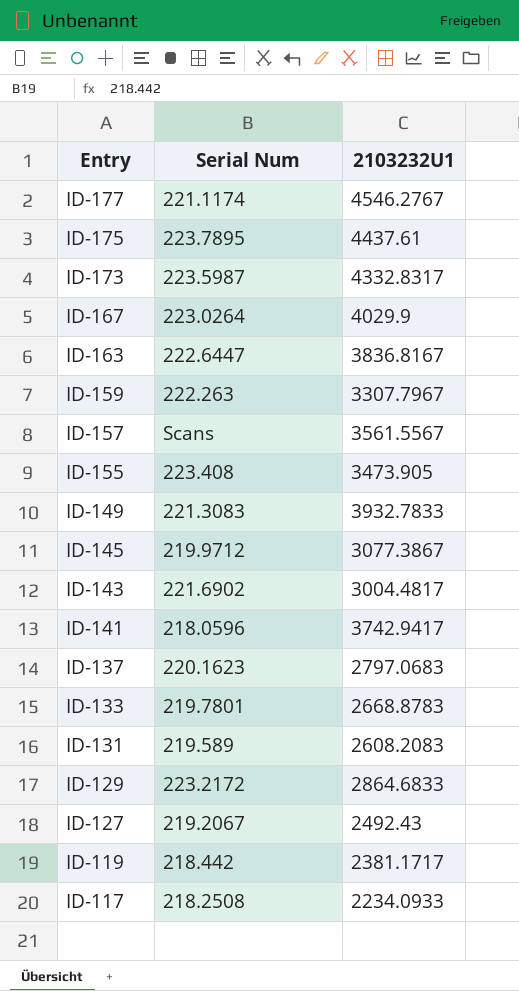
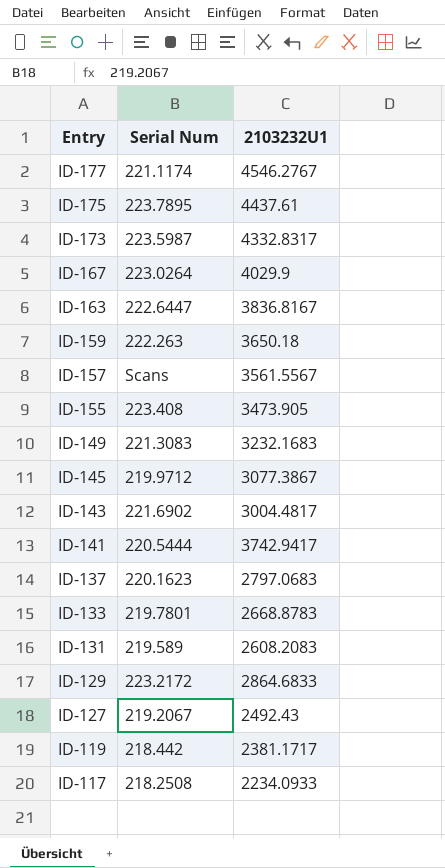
ID-159 | 2103232U1: 3307.7967 -> 3650.18
ID-149 | 2103232U1: 3932.7833 -> 3232.1683
ID-141 | Serial Num: 218.0596 -> 220.5444

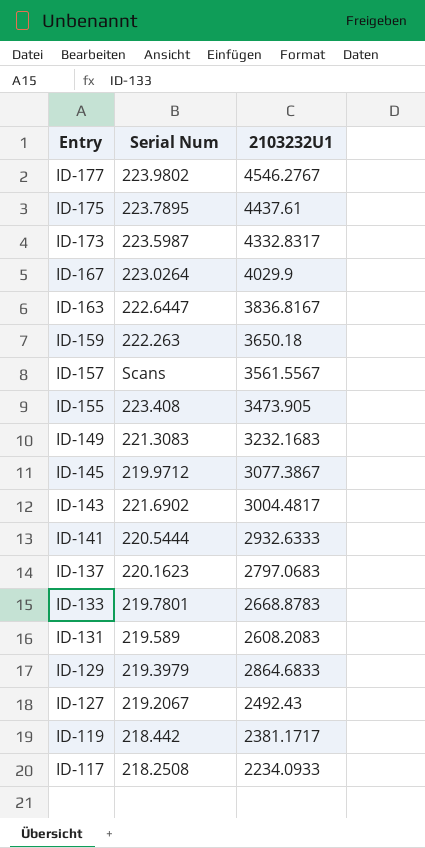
ID-177 | Serial Num: 221.1174 -> 223.9802
ID-141 | 2103232U1: 3742.9417 -> 2932.6333
ID-129 | Serial Num: 223.2172 -> 219.3979

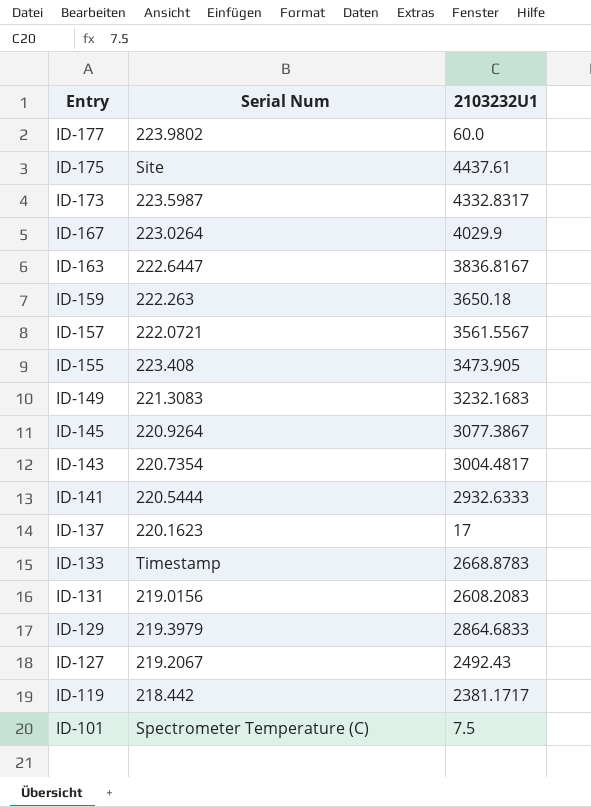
row ID-117: 218.2508 | 2234.0933 -> none
ID-177 | 2103232U1: 4546.2767 -> 60.0
ID-175 | Serial Num: 223.7895 -> Site
ID-157 | Serial Num: Scans -> 222.0721
ID-145 | Serial Num: 219.9712 -> 220.9264
ID-143 | Serial Num: 221.6902 -> 220.7354
ID-137 | 2103232U1: 2797.0683 -> 17
ID-133 | Serial Num: 219.7801 -> Timestamp
ID-131 | Serial Num: 219.589 -> 219.0156
row ID-101: none -> Spectrometer Temperature (C) | 7.5

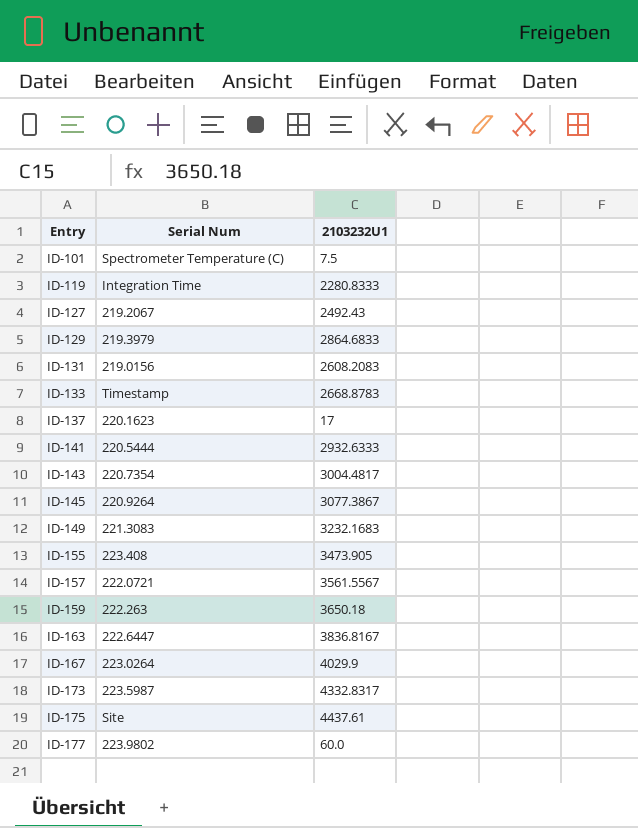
row order: Entry descending -> Entry ascending
ID-119 | Serial Num: 218.442 -> Integration Time
ID-119 | 2103232U1: 2381.1717 -> 2280.8333

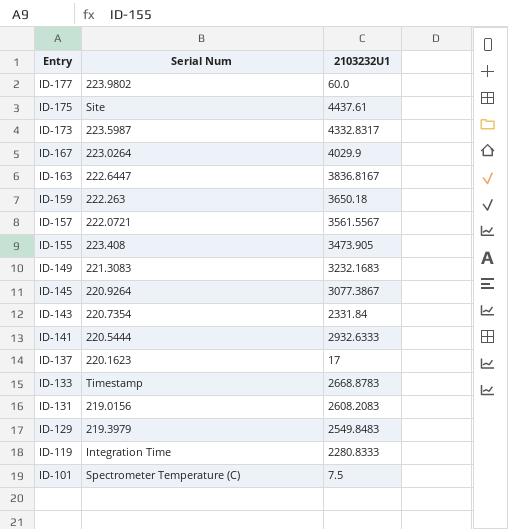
row order: Entry ascending -> Entry descending
row ID-127: 219.2067 | 2492.43 -> none
ID-143 | 2103232U1: 3004.4817 -> 2331.84
ID-129 | 2103232U1: 2864.6833 -> 2549.8483

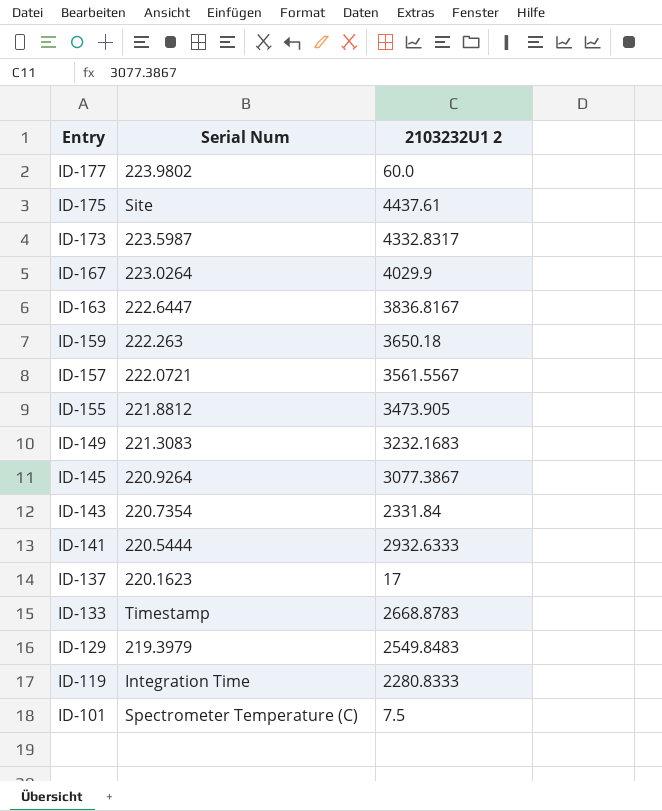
column name: 2103232U1 -> 2103232U1 2
row ID-131: 219.0156 | 2608.2083 -> none
ID-155 | Serial Num: 223.408 -> 221.8812

